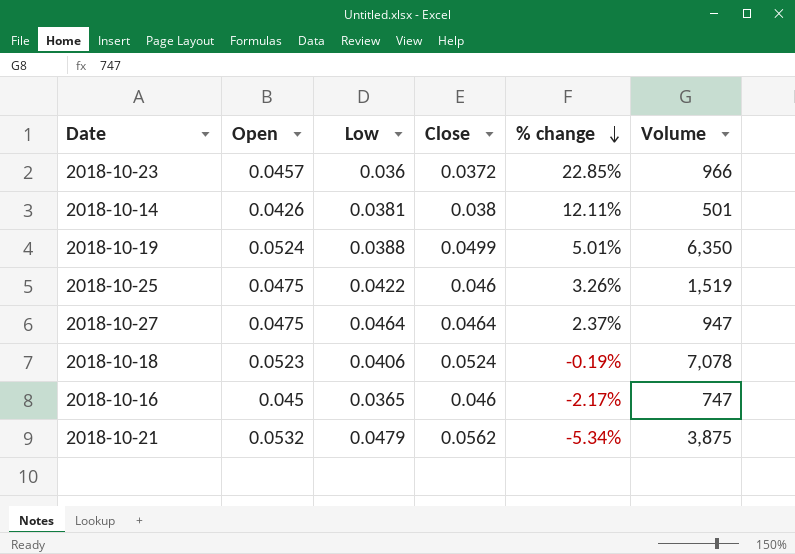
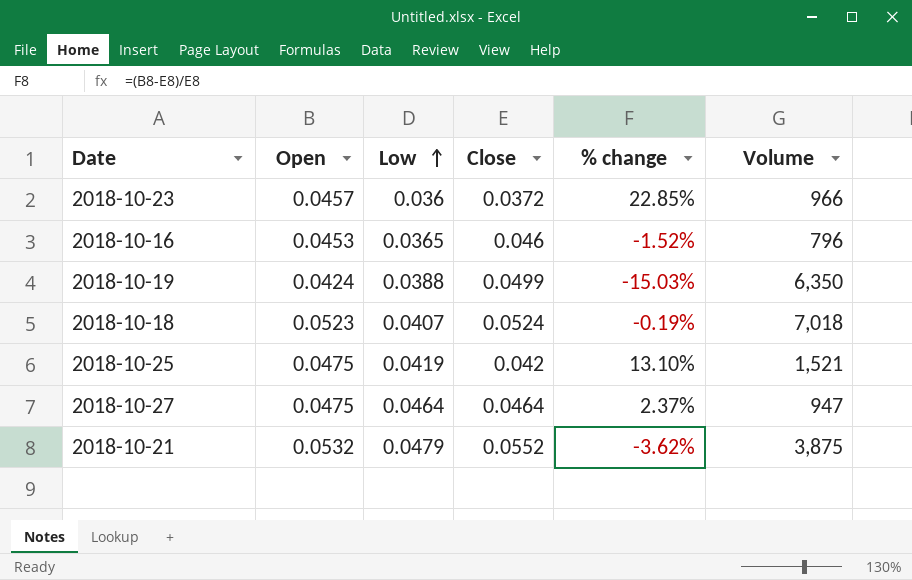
row order: % change descending -> Low ascending
row 2018-10-14: 0.0426 | 0.0381 | 0.038 | 12.11% | 501 -> none
2018-10-16 | Open: 0.045 -> 0.0453
2018-10-16 | % change: -2.17% -> -1.52%
2018-10-16 | Volume: 747 -> 796
2018-10-19 | Open: 0.0524 -> 0.0424
2018-10-19 | % change: 5.01% -> -15.03%
2018-10-18 | Low: 0.0406 -> 0.0407
2018-10-18 | Volume: 7,078 -> 7,018
2018-10-25 | Low: 0.0422 -> 0.0419
2018-10-25 | Close: 0.046 -> 0.042
2018-10-25 | % change: 3.26% -> 13.10%
2018-10-25 | Volume: 1,519 -> 1,521
2018-10-21 | Close: 0.0562 -> 0.0552
2018-10-21 | % change: -5.34% -> -3.62%

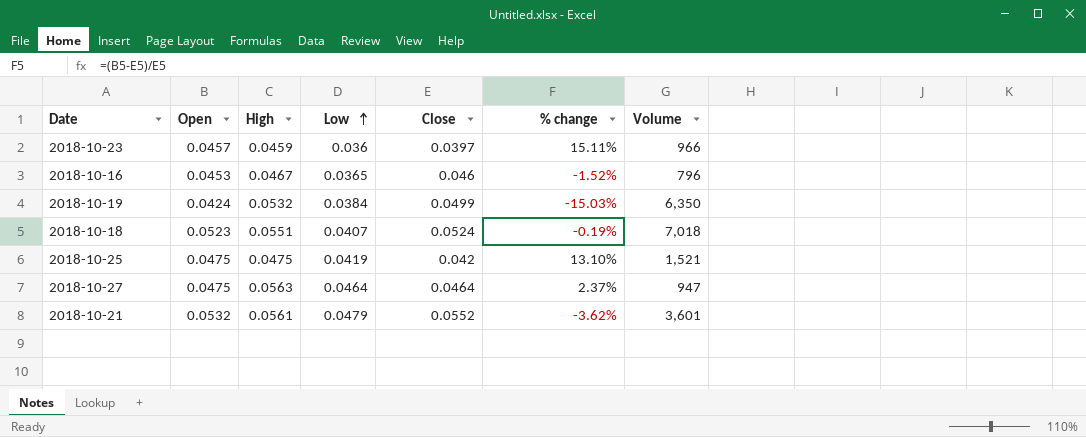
column High | position: none -> 3
2018-10-23 | Close: 0.0372 -> 0.0397
2018-10-23 | % change: 22.85% -> 15.11%
2018-10-19 | Low: 0.0388 -> 0.0384
2018-10-21 | Volume: 3,875 -> 3,601

